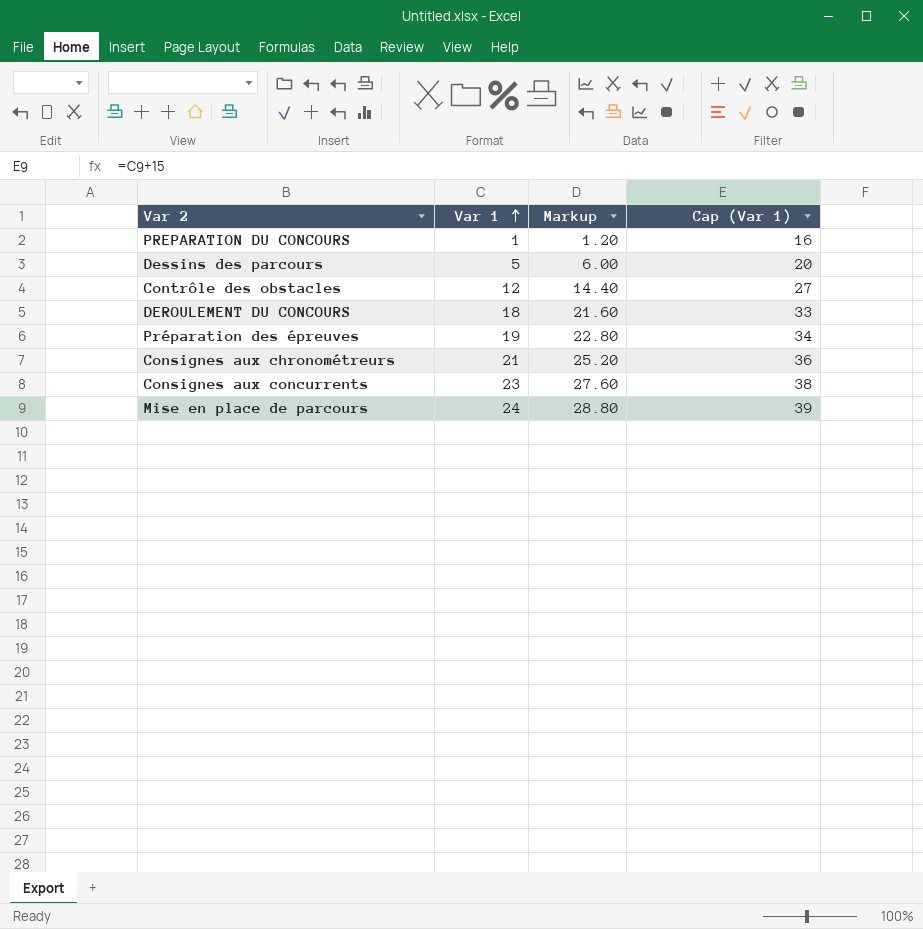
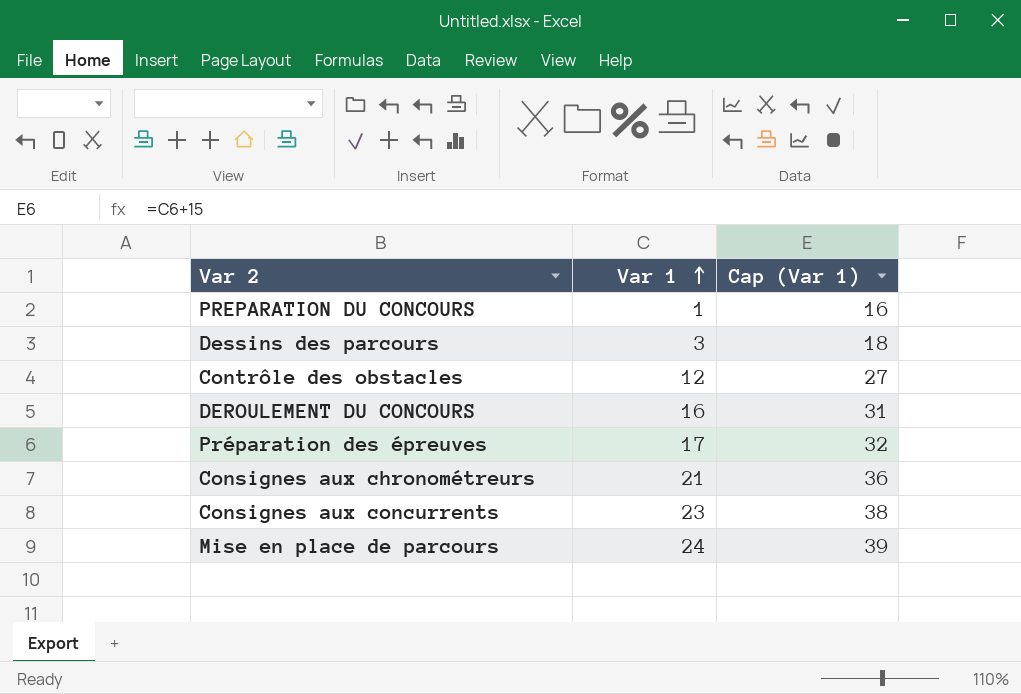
column Markup | formula: [Var 1] * 1.2 -> none
Dessins des parcours | Var 1: 5 -> 3
Dessins des parcours | Cap (Var 1): 20 -> 18
DEROULEMENT DU CONCOURS | Var 1: 18 -> 16
DEROULEMENT DU CONCOURS | Cap (Var 1): 33 -> 31
Préparation des épreuves | Var 1: 19 -> 17
Préparation des épreuves | Cap (Var 1): 34 -> 32

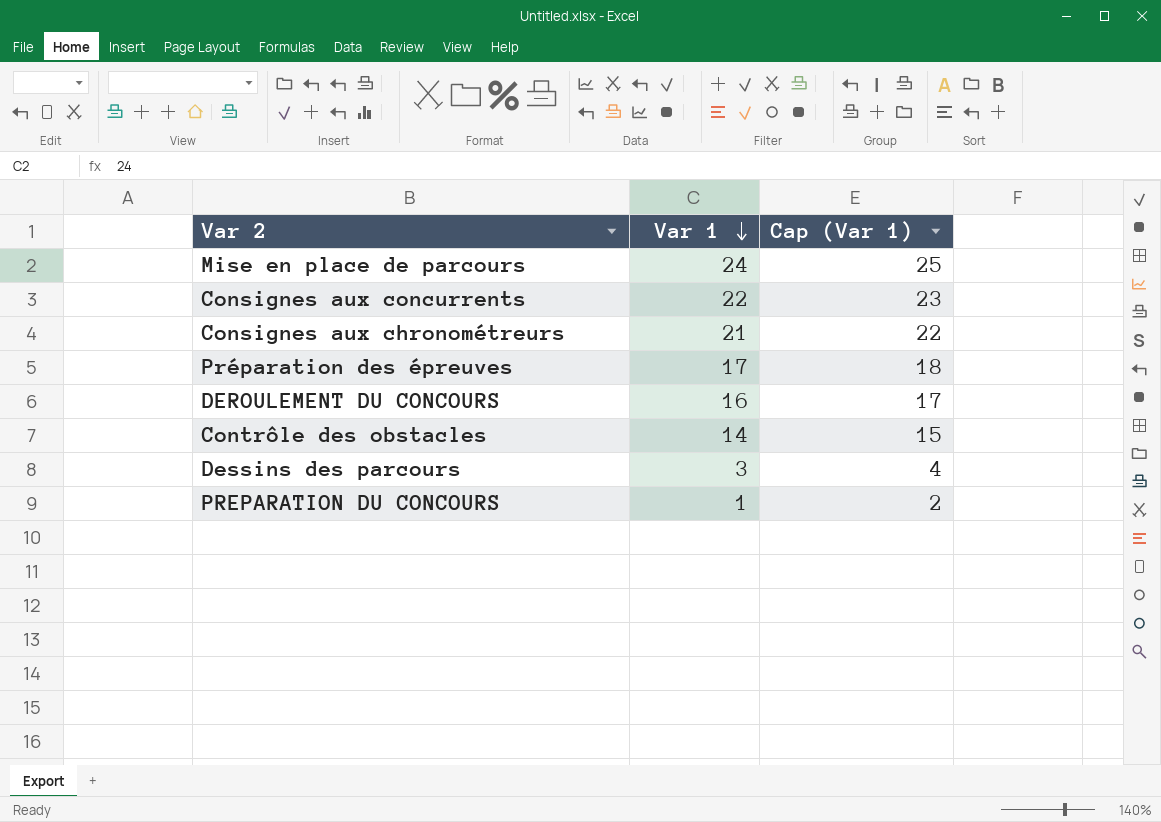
row order: Var 1 ascending -> Var 1 descending
column Cap (Var 1) | formula: [Var 1] + 15 -> [Var 1] + 1
Consignes aux concurrents | Var 1: 23 -> 22
Contrôle des obstacles | Var 1: 12 -> 14

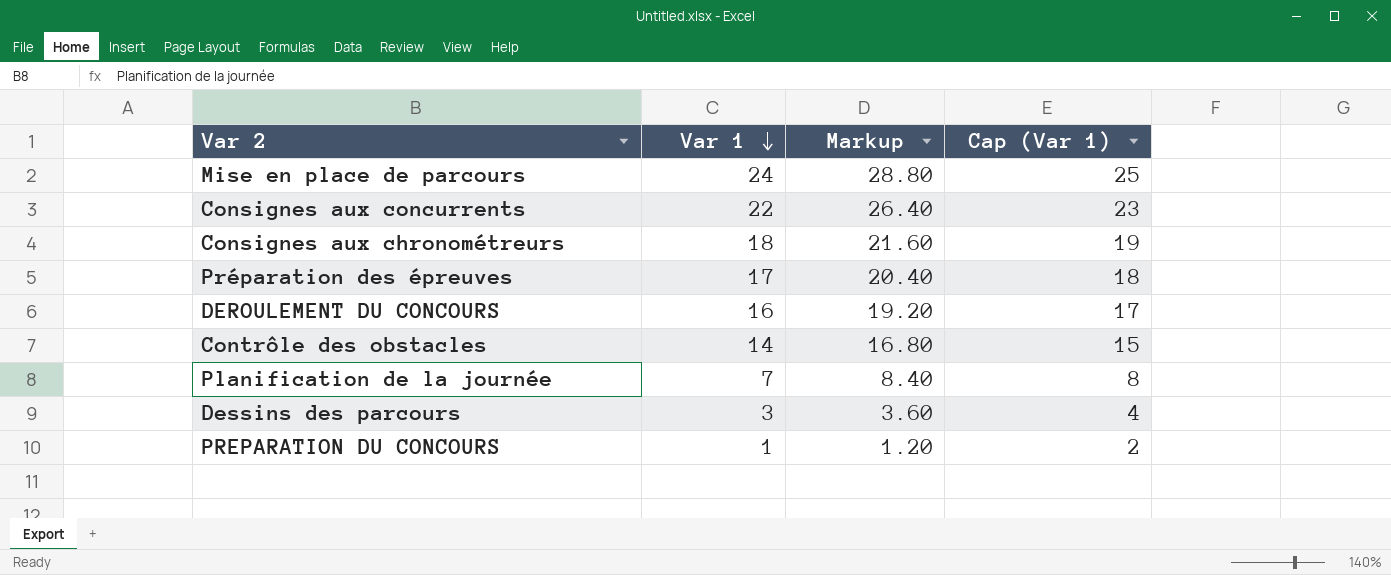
column Markup | formula: none -> [Var 1] * 1.2
Consignes aux chronométreurs | Var 1: 21 -> 18
Consignes aux chronométreurs | Cap (Var 1): 22 -> 19
row Planification de la journée: none -> 7 | 8.40 | 8

